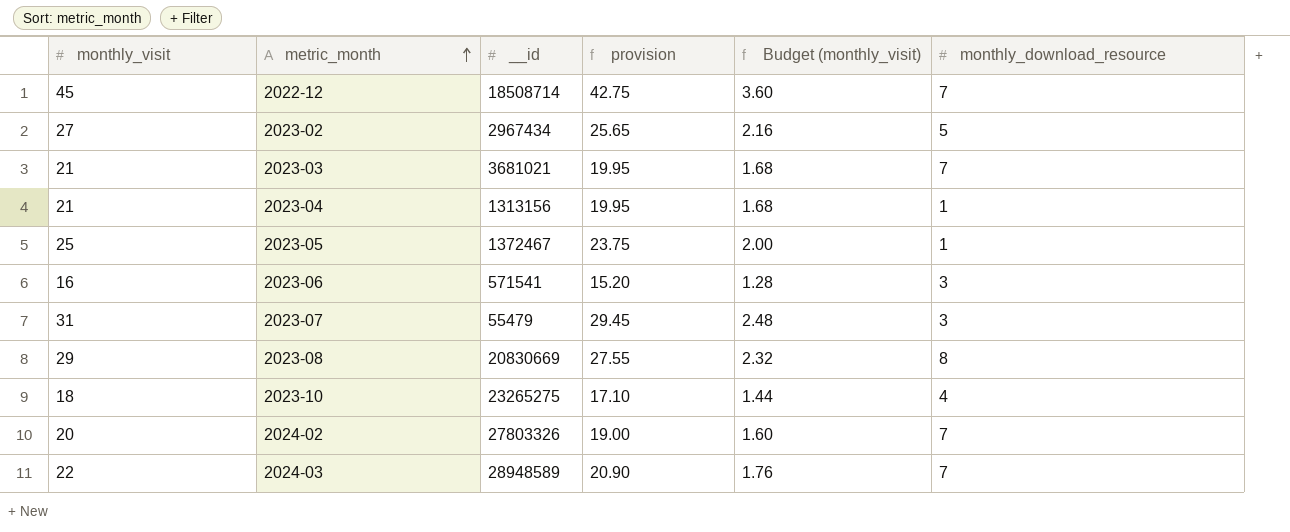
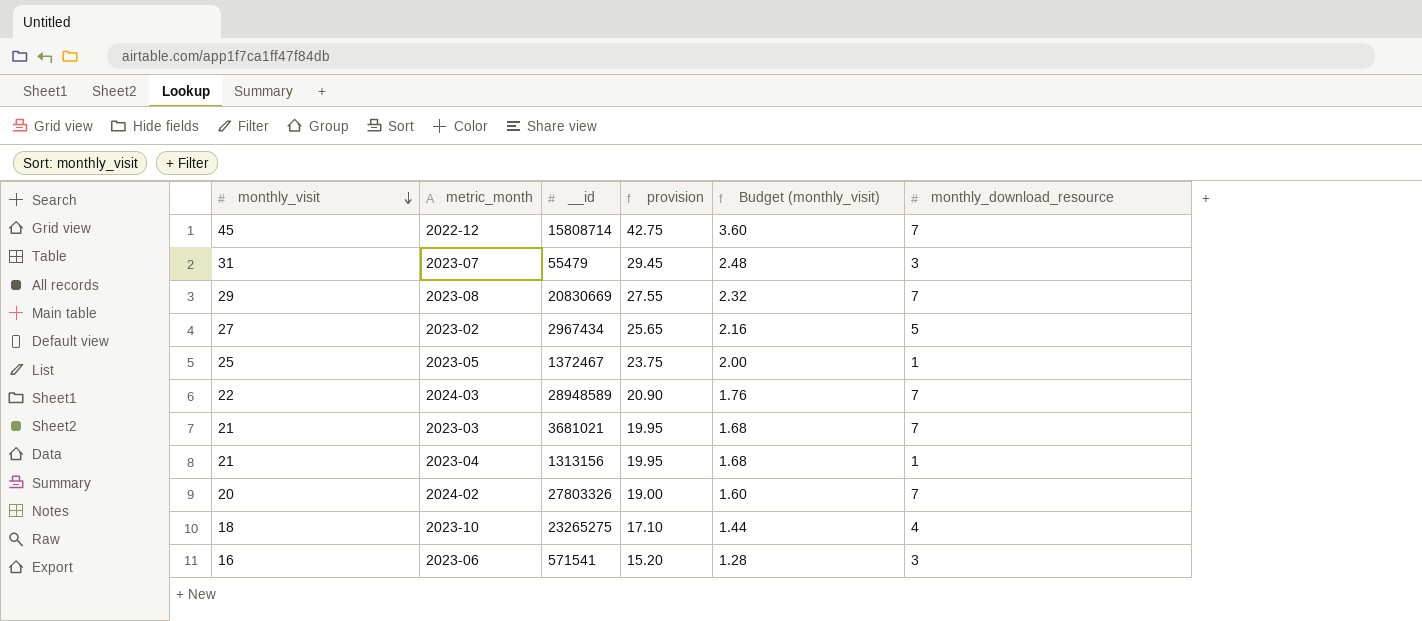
row order: metric_month ascending -> monthly_visit descending
2022-12 | __id: 18508714 -> 15808714
2023-08 | monthly_download_resource: 8 -> 7

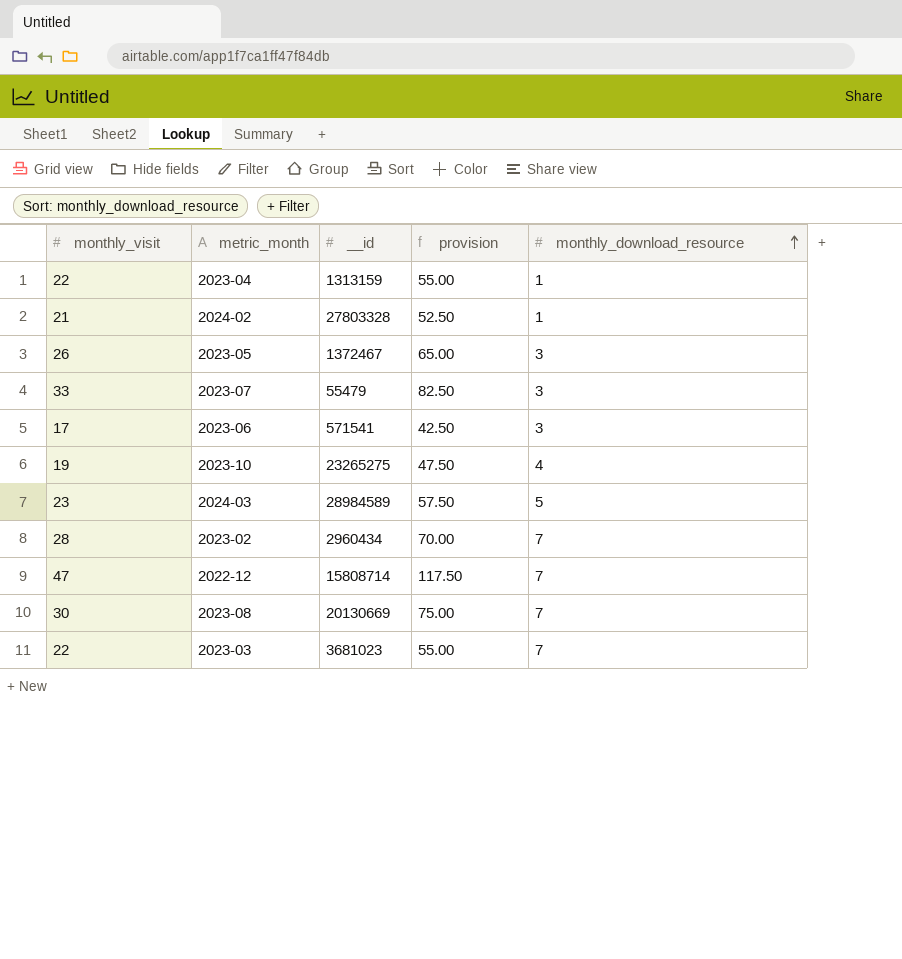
row order: monthly_visit descending -> monthly_download_resource ascending
column Budget (monthly_visit) | formula: [monthly_visit] * 0.08 -> none
column provision | formula: [monthly_visit] * 0.95 -> [monthly_visit] * 2.5
2023-04 | monthly_visit: 21 -> 22
2023-04 | __id: 1313156 -> 1313159
2024-02 | monthly_visit: 20 -> 21
2024-02 | __id: 27803326 -> 27803328
2024-02 | monthly_download_resource: 7 -> 1
2023-05 | monthly_visit: 25 -> 26
2023-05 | monthly_download_resource: 1 -> 3
2023-07 | monthly_visit: 31 -> 33
2023-06 | monthly_visit: 16 -> 17
2023-10 | monthly_visit: 18 -> 19
2024-03 | monthly_visit: 22 -> 23
2024-03 | __id: 28948589 -> 28984589
2024-03 | monthly_download_resource: 7 -> 5
2023-02 | monthly_visit: 27 -> 28
2023-02 | __id: 2967434 -> 2960434
2023-02 | monthly_download_resource: 5 -> 7
2022-12 | monthly_visit: 45 -> 47
2023-08 | monthly_visit: 29 -> 30
2023-08 | __id: 20830669 -> 20130669
2023-03 | monthly_visit: 21 -> 22
2023-03 | __id: 3681021 -> 3681023

